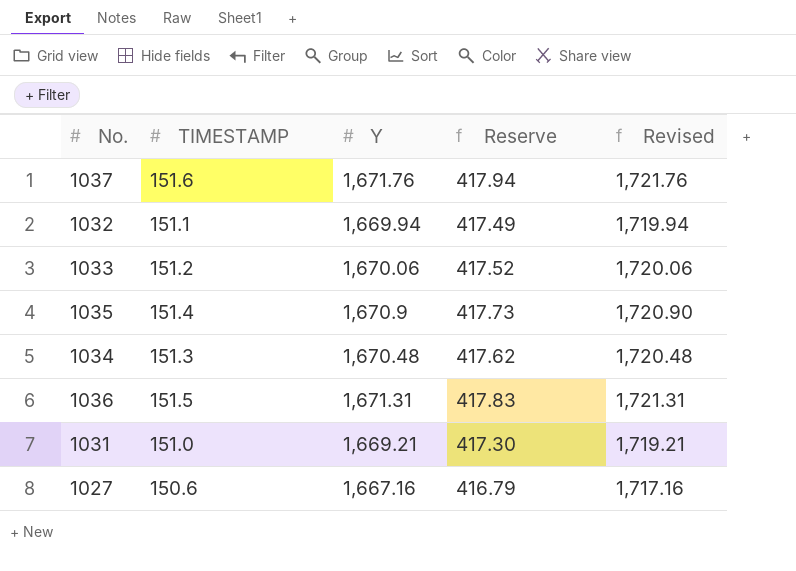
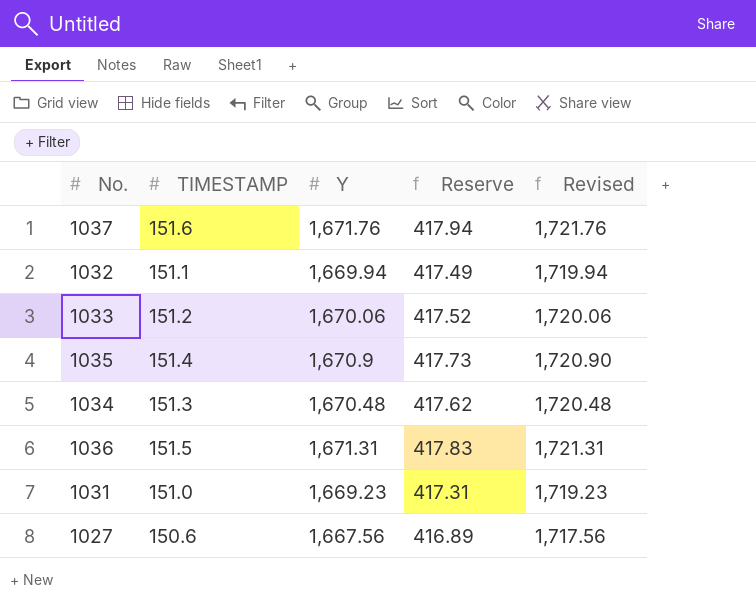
1031 | Y: 1,669.21 -> 1,669.23
1031 | Reserve: 417.30 -> 417.31
1031 | Revised: 1,719.21 -> 1,719.23
1027 | Y: 1,667.16 -> 1,667.56
1027 | Reserve: 416.79 -> 416.89
1027 | Revised: 1,717.16 -> 1,717.56

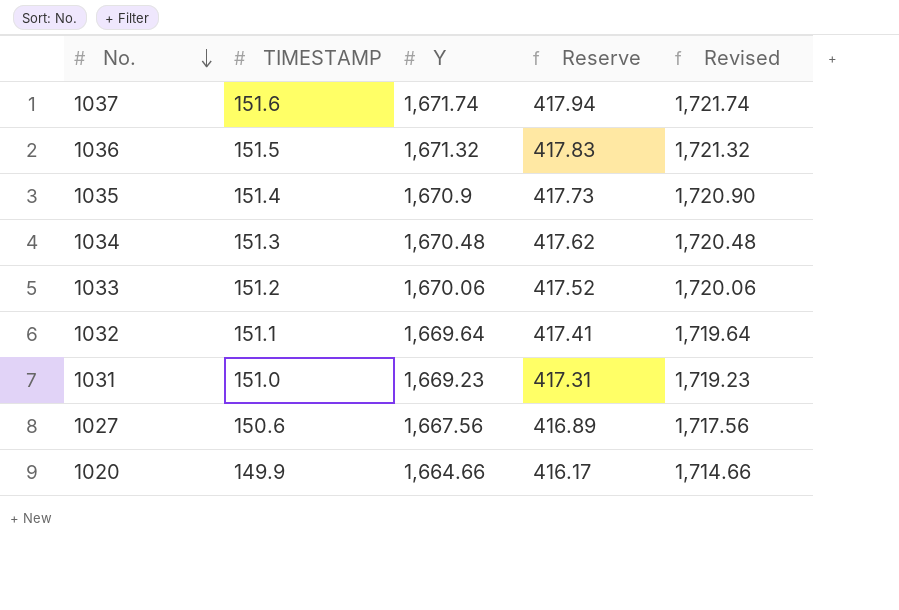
row order: none -> No. descending
1037 | Y: 1,671.76 -> 1,671.74
1037 | Revised: 1,721.76 -> 1,721.74
1036 | Y: 1,671.31 -> 1,671.32
1036 | Revised: 1,721.31 -> 1,721.32
1032 | Y: 1,669.94 -> 1,669.64
1032 | Reserve: 417.49 -> 417.41
1032 | Revised: 1,719.94 -> 1,719.64
row 1020: none -> 149.9 | 1,664.66 | 416.17 | 1,714.66

